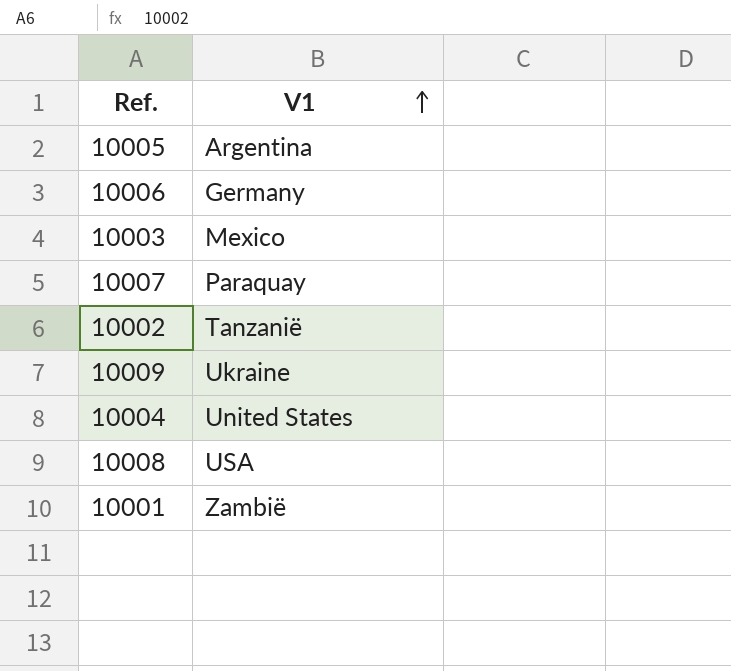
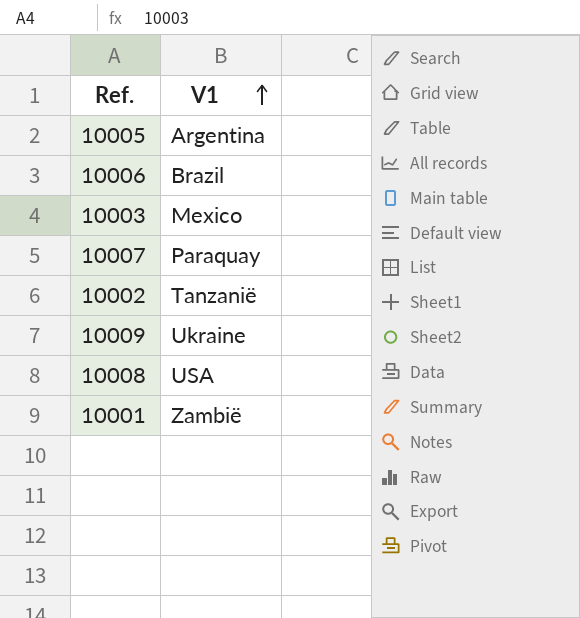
row 10004: United States -> none
10006 | V1: Germany -> Brazil

